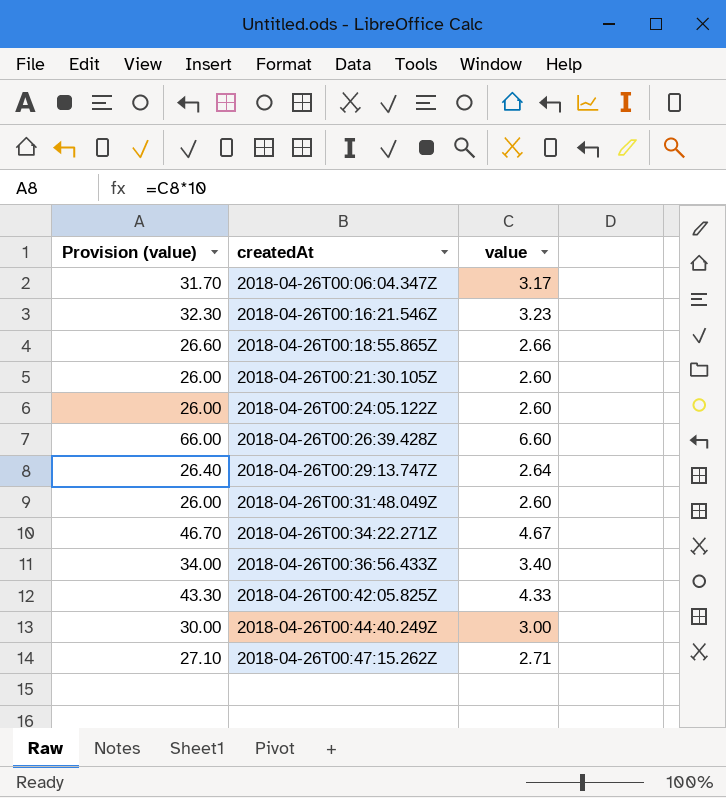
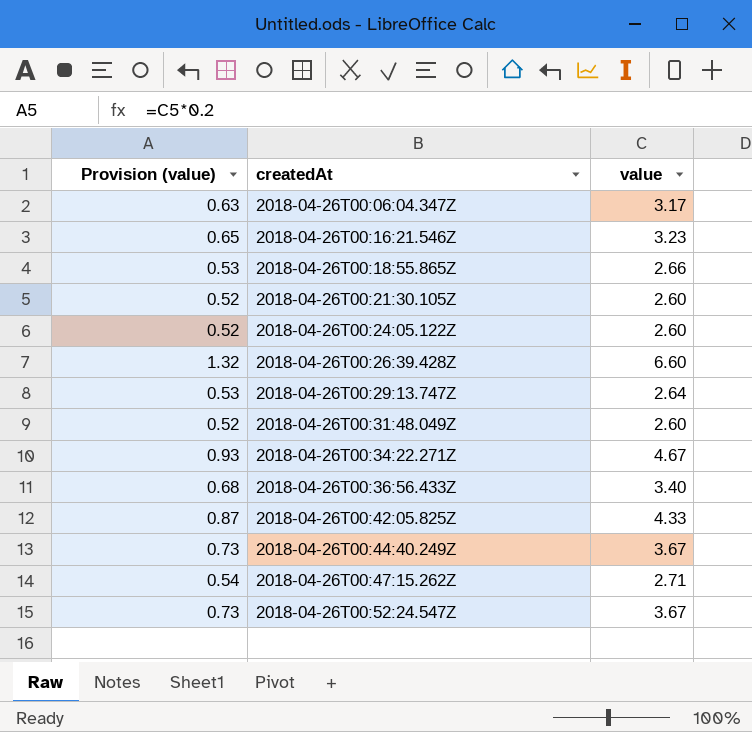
column Provision (value) | formula: [value] * 10 -> [value] * 0.2
2018-04-26T00:44:40.249Z | value: 3.00 -> 3.67
row 2018-04-26T00:52:24.547Z: none -> 0.73 | 3.67

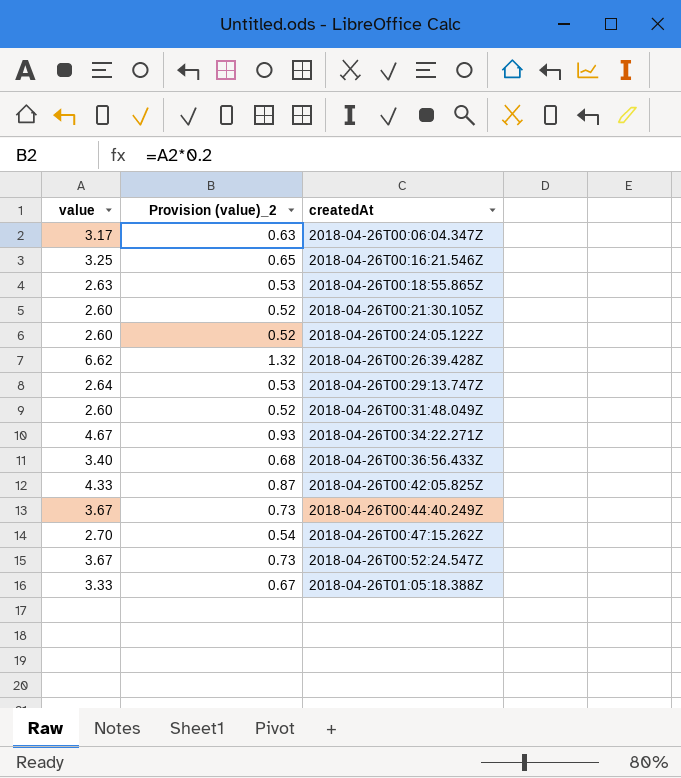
column value | position: 3 -> 1
column name: Provision (value) -> Provision (value)_2
2018-04-26T00:16:21.546Z | value: 3.23 -> 3.25
2018-04-26T00:18:55.865Z | value: 2.66 -> 2.63
2018-04-26T00:26:39.428Z | value: 6.60 -> 6.62
2018-04-26T00:47:15.262Z | value: 2.71 -> 2.70
row 2018-04-26T01:05:18.388Z: none -> 3.33 | 0.67

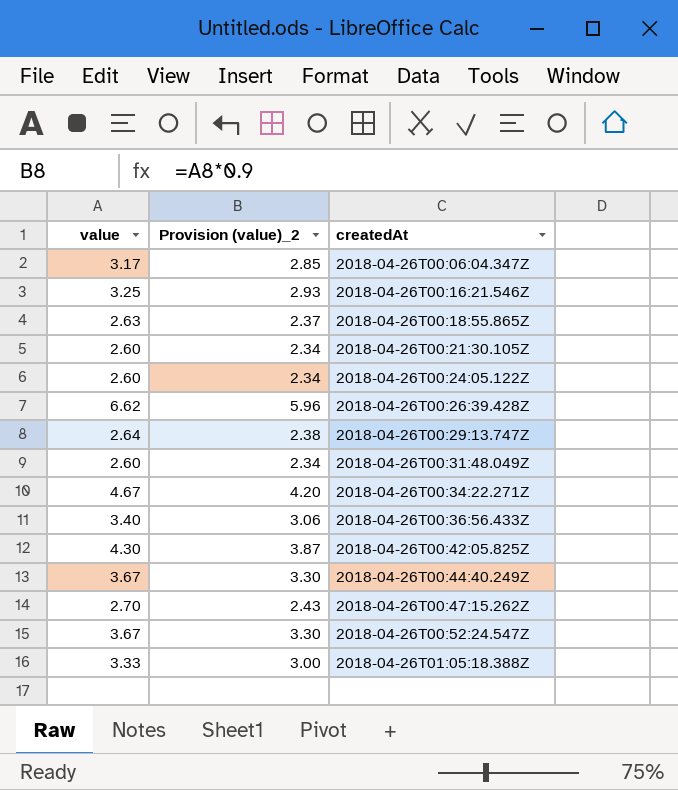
column Provision (value)_2 | formula: [value] * 0.2 -> [value] * 0.9
2018-04-26T00:42:05.825Z | value: 4.33 -> 4.30

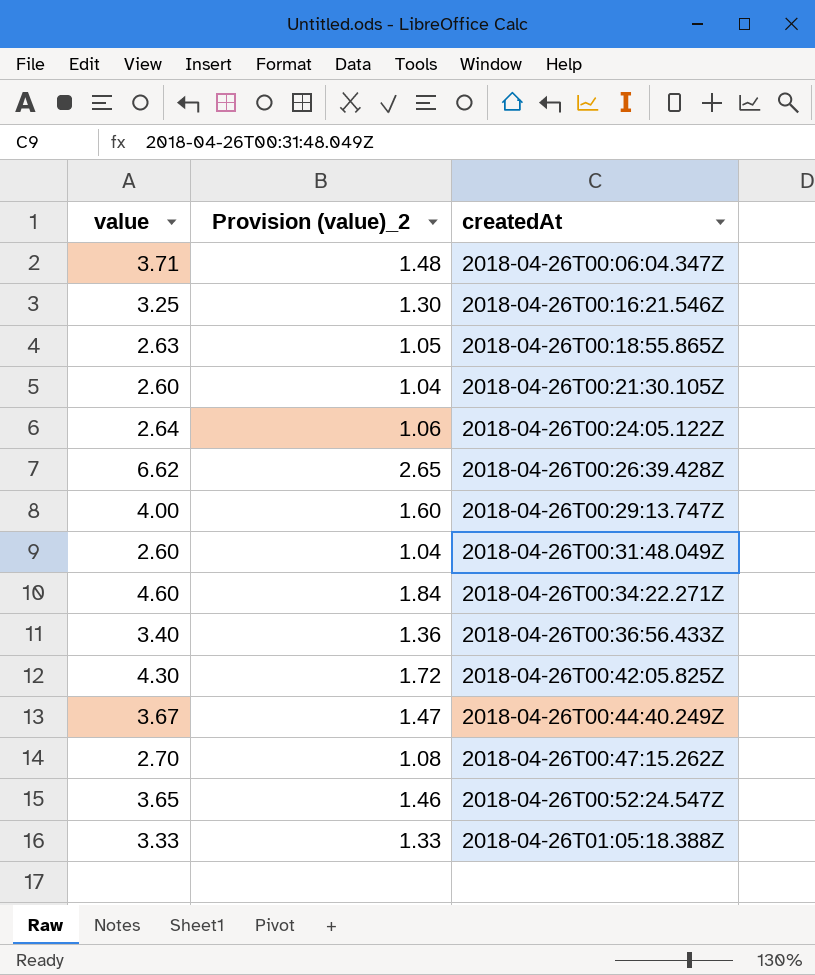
column Provision (value)_2 | formula: [value] * 0.9 -> [value] * 0.4
2018-04-26T00:06:04.347Z | value: 3.17 -> 3.71
2018-04-26T00:24:05.122Z | value: 2.60 -> 2.64
2018-04-26T00:29:13.747Z | value: 2.64 -> 4.00
2018-04-26T00:34:22.271Z | value: 4.67 -> 4.60
2018-04-26T00:52:24.547Z | value: 3.67 -> 3.65

